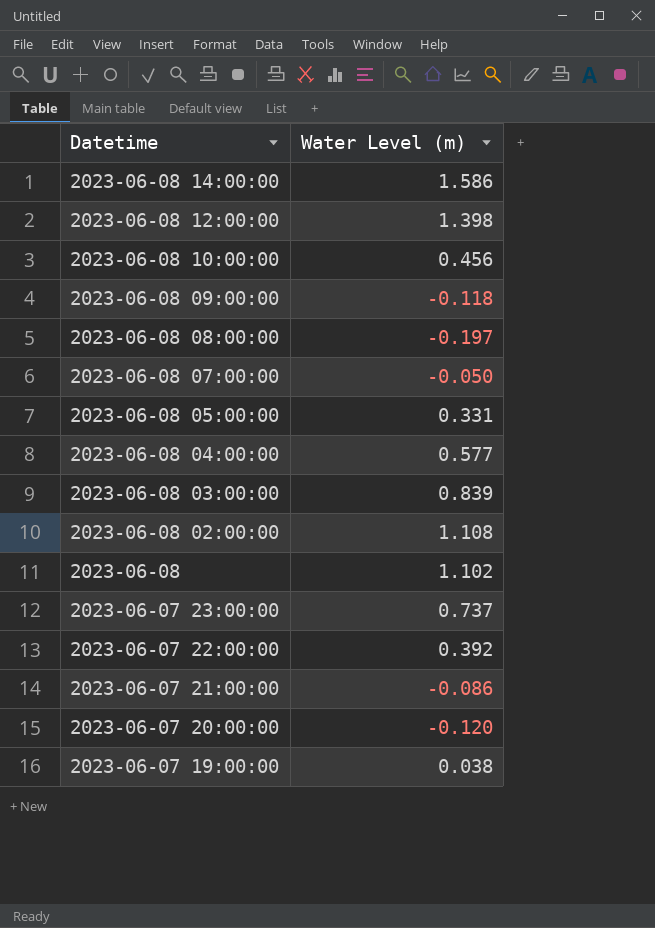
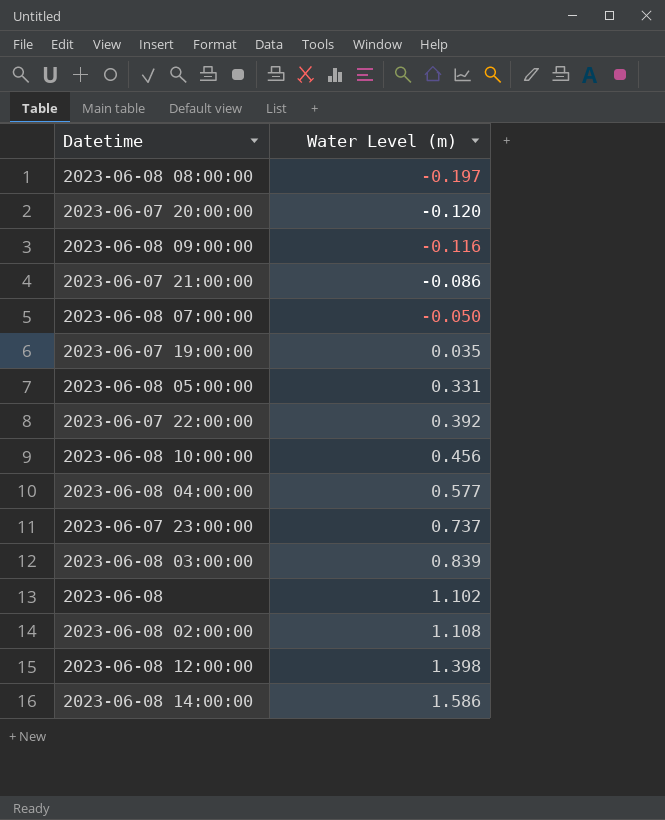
row order: Datetime descending -> Water Level (m) ascending
2023-06-08 09:00:00 | Water Level (m): -0.118 -> -0.116
2023-06-07 19:00:00 | Water Level (m): 0.038 -> 0.035

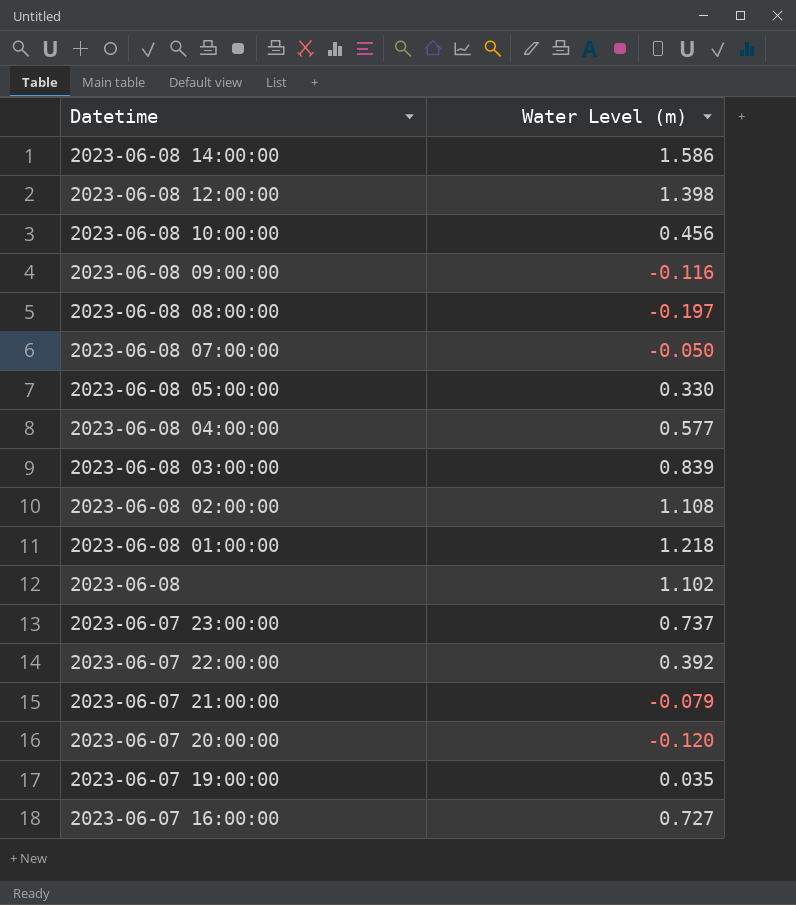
row order: Water Level (m) ascending -> Datetime descending
2023-06-08 05:00:00 | Water Level (m): 0.331 -> 0.330
row 2023-06-08 01:00:00: none -> 1.218
2023-06-07 21:00:00 | Water Level (m): -0.086 -> -0.079
row 2023-06-07 16:00:00: none -> 0.727

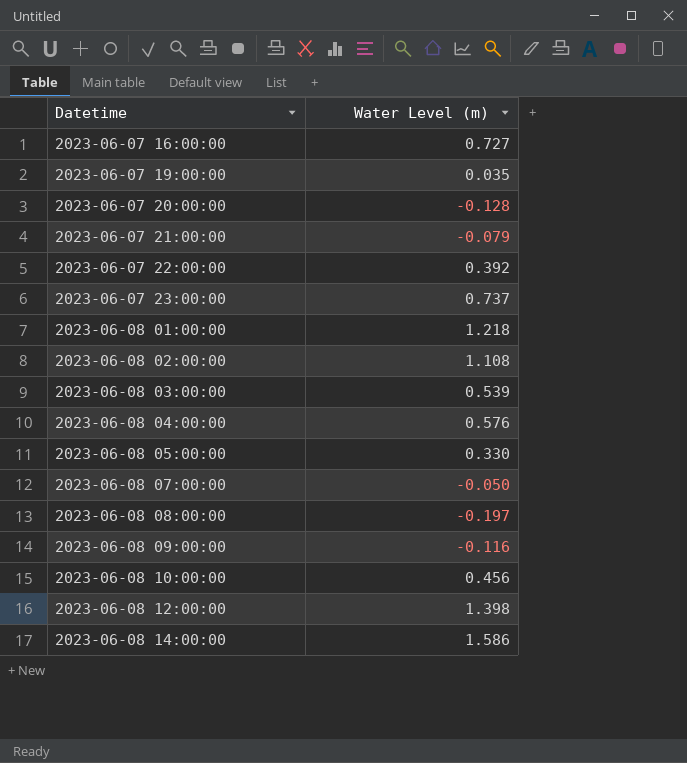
row order: Datetime descending -> Datetime ascending
row 2023-06-08: 1.102 -> none
2023-06-07 20:00:00 | Water Level (m): -0.120 -> -0.128
2023-06-08 03:00:00 | Water Level (m): 0.839 -> 0.539
2023-06-08 04:00:00 | Water Level (m): 0.577 -> 0.576

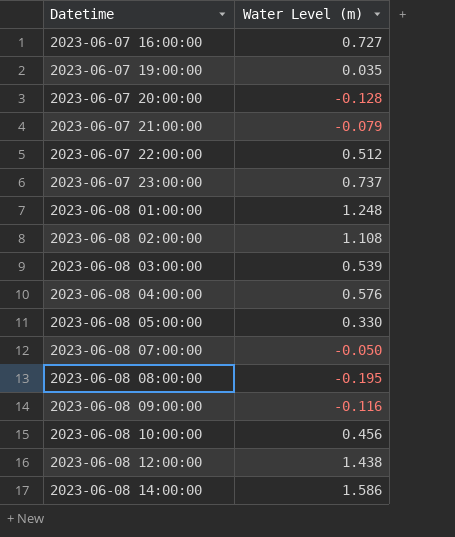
2023-06-07 22:00:00 | Water Level (m): 0.392 -> 0.512
2023-06-08 01:00:00 | Water Level (m): 1.218 -> 1.248
2023-06-08 08:00:00 | Water Level (m): -0.197 -> -0.195
2023-06-08 12:00:00 | Water Level (m): 1.398 -> 1.438

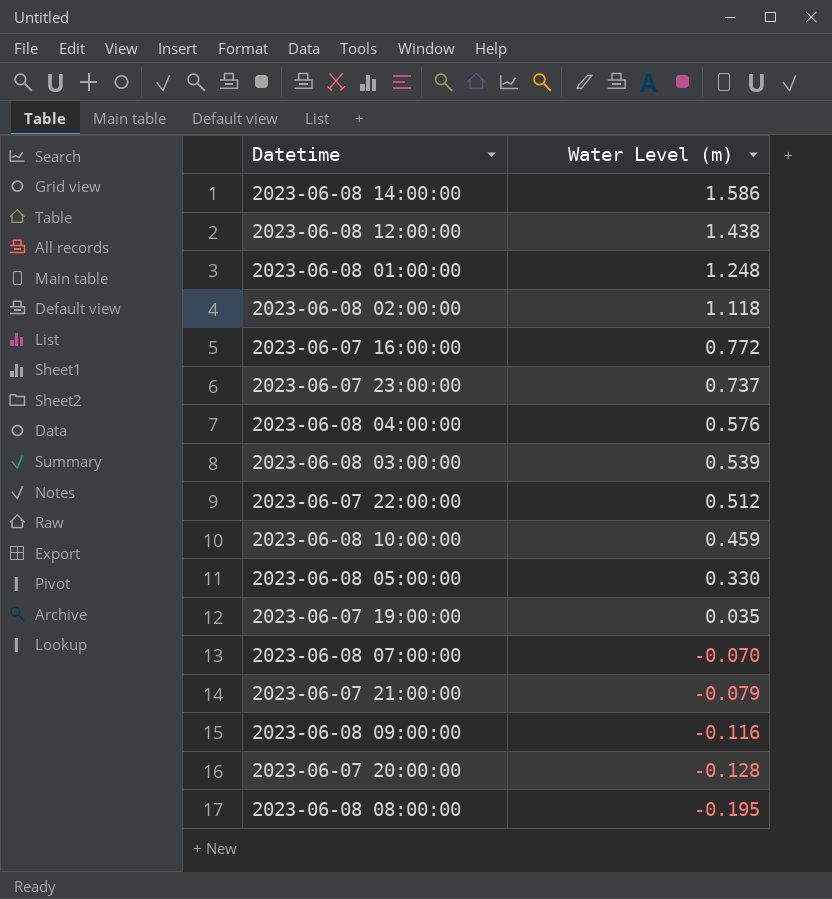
row order: Datetime ascending -> Water Level (m) descending
2023-06-08 02:00:00 | Water Level (m): 1.108 -> 1.118
2023-06-07 16:00:00 | Water Level (m): 0.727 -> 0.772
2023-06-08 10:00:00 | Water Level (m): 0.456 -> 0.459
2023-06-08 07:00:00 | Water Level (m): -0.050 -> -0.070

